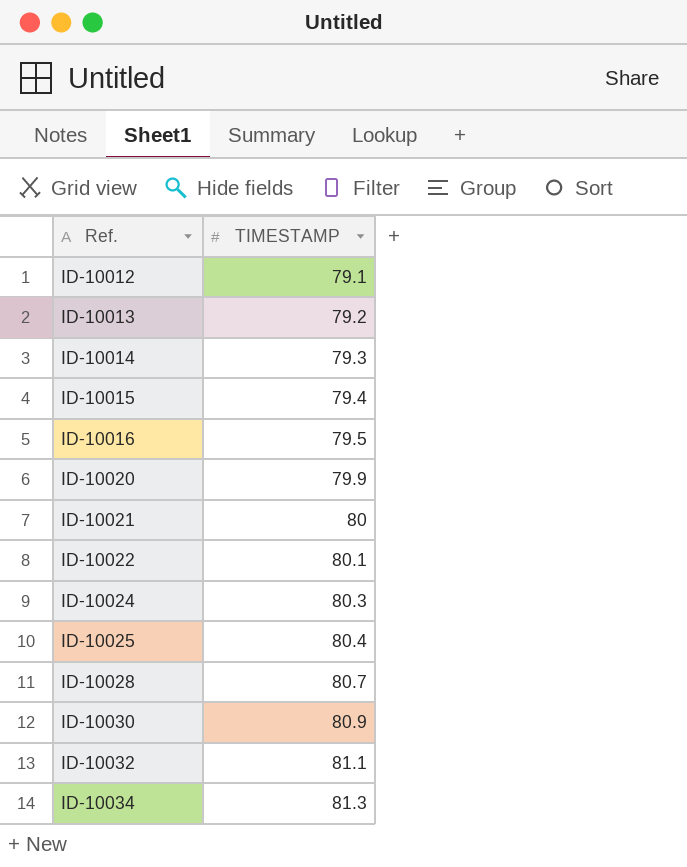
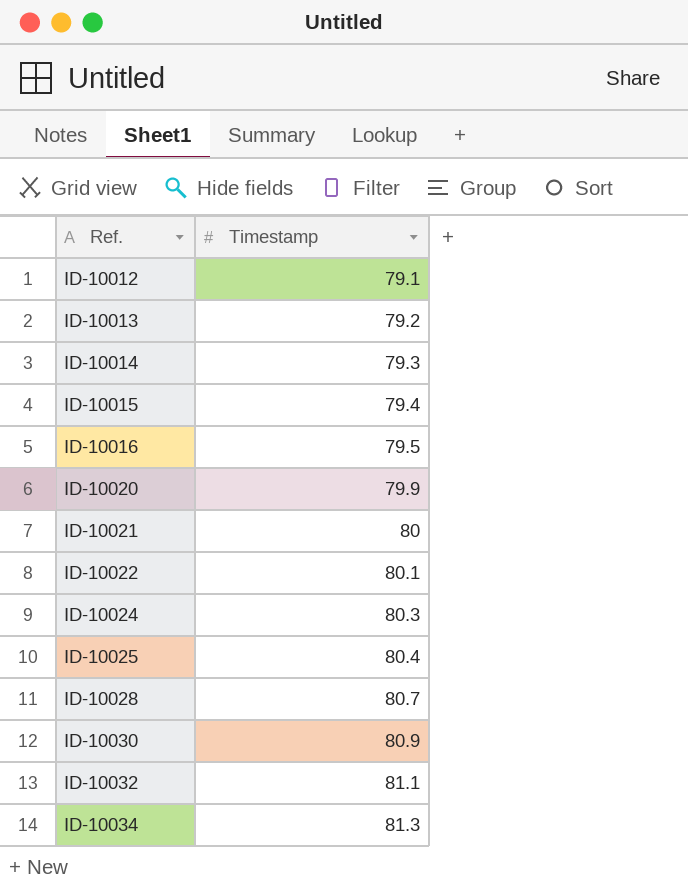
column name: TIMESTAMP -> Timestamp

